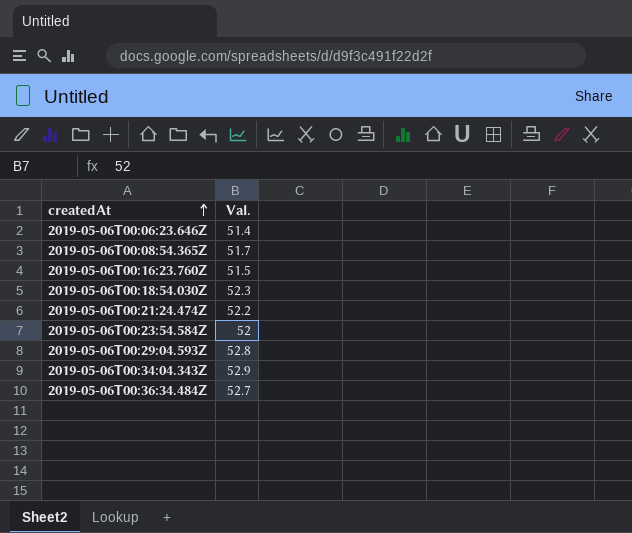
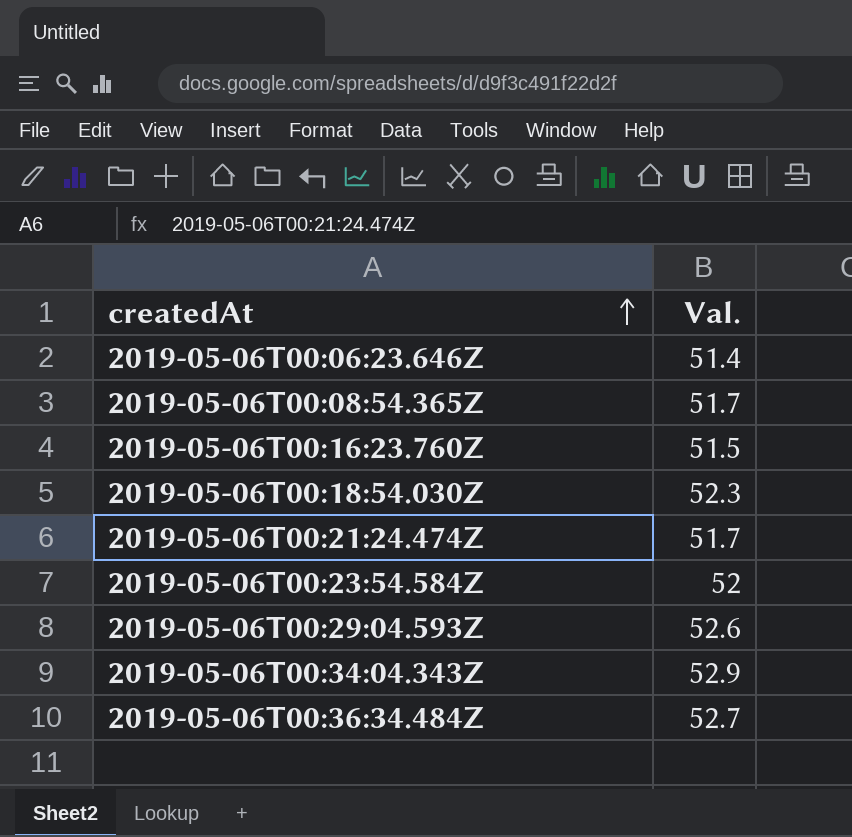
2019-05-06T00:21:24.474Z | Val.: 52.2 -> 51.7
2019-05-06T00:29:04.593Z | Val.: 52.8 -> 52.6

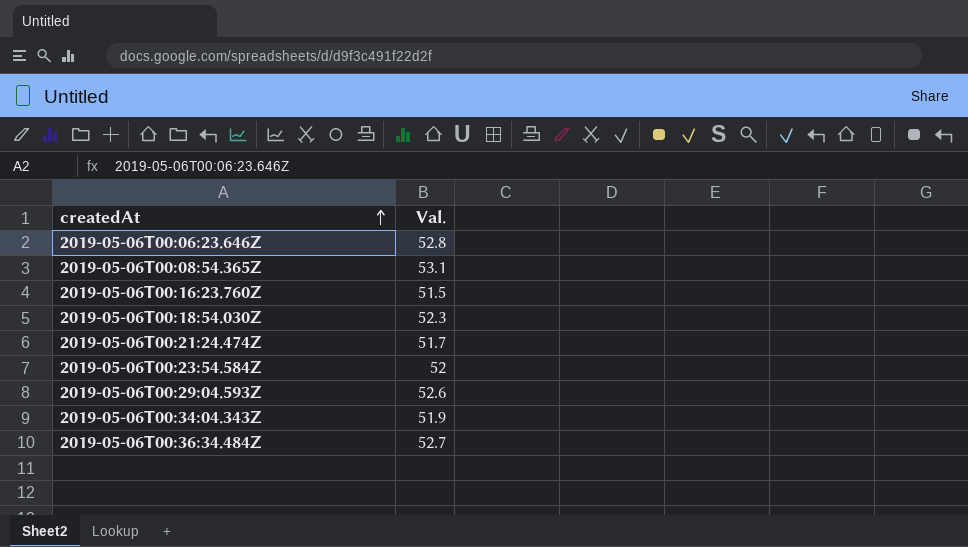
2019-05-06T00:06:23.646Z | Val.: 51.4 -> 52.8
2019-05-06T00:08:54.365Z | Val.: 51.7 -> 53.1
2019-05-06T00:34:04.343Z | Val.: 52.9 -> 51.9

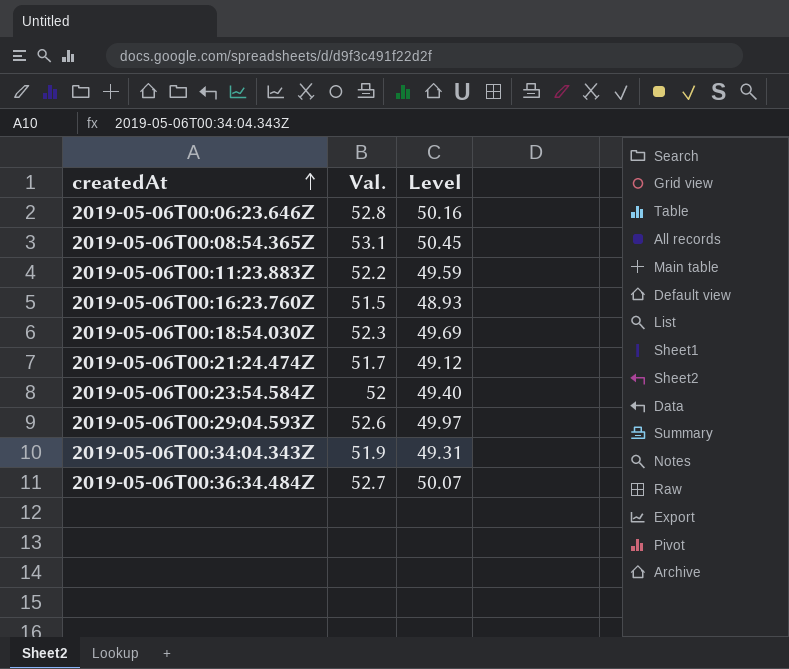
column Level | formula: none -> [Val.] * 0.95
row 2019-05-06T00:11:23.883Z: none -> 52.2 | 49.59

